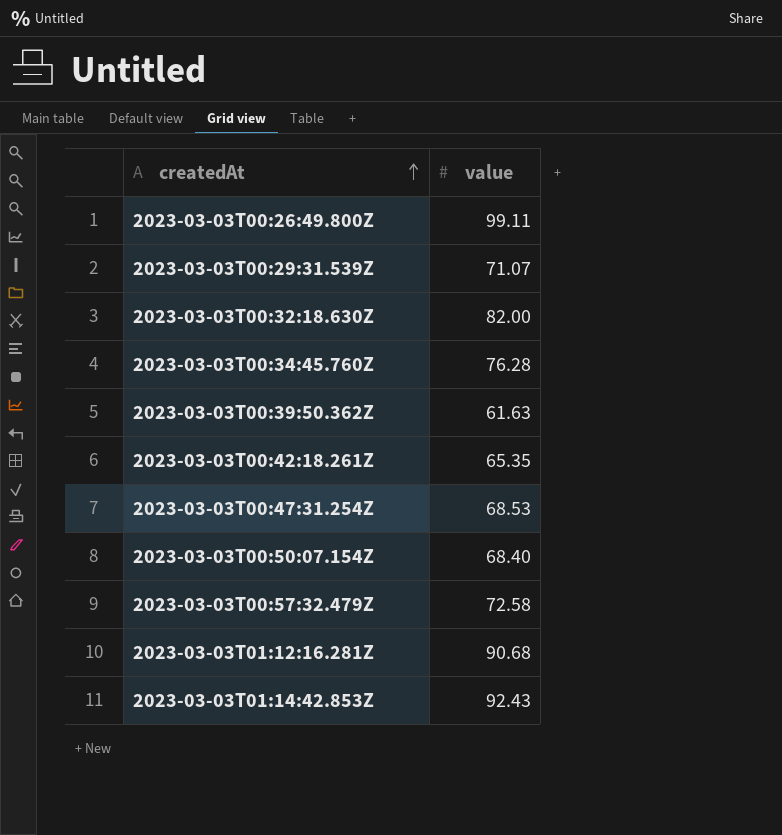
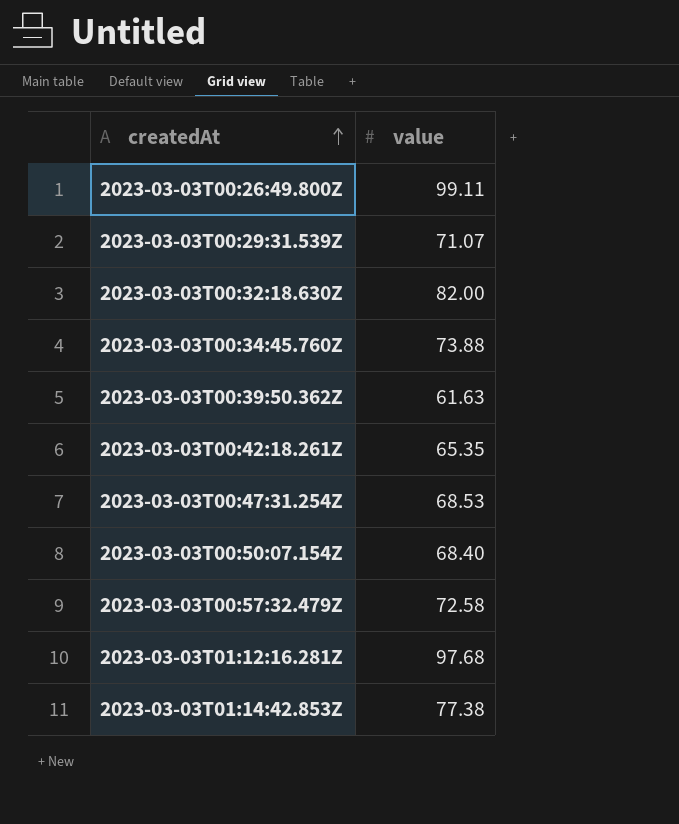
2023-03-03T00:34:45.760Z | value: 76.28 -> 73.88
2023-03-03T01:12:16.281Z | value: 90.68 -> 97.68
2023-03-03T01:14:42.853Z | value: 92.43 -> 77.38

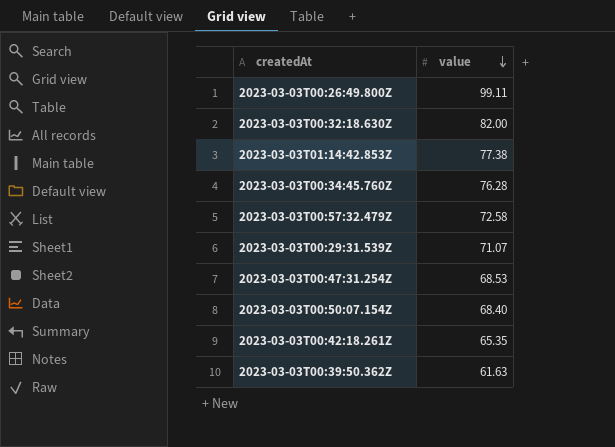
row order: createdAt ascending -> value descending
row 2023-03-03T01:12:16.281Z: 97.68 -> none
2023-03-03T00:34:45.760Z | value: 73.88 -> 76.28

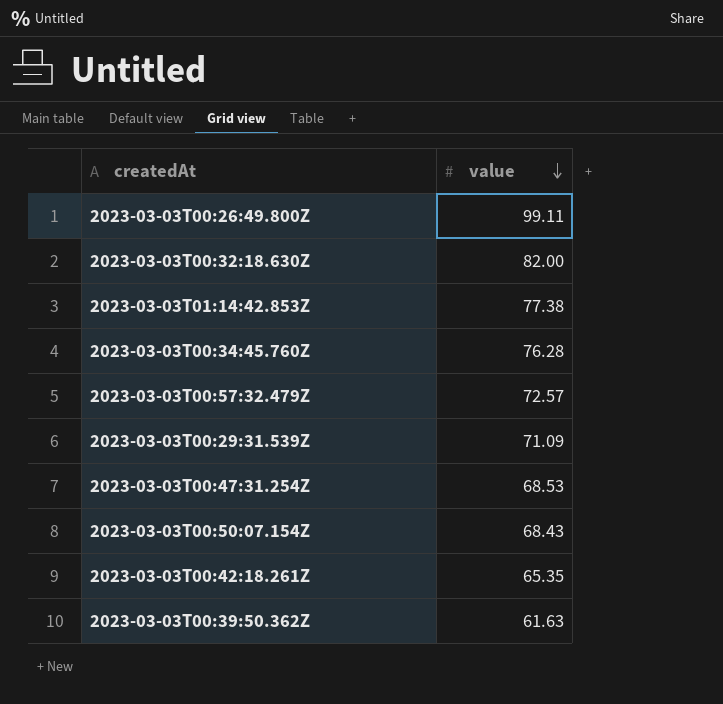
2023-03-03T00:57:32.479Z | value: 72.58 -> 72.57
2023-03-03T00:29:31.539Z | value: 71.07 -> 71.09
2023-03-03T00:50:07.154Z | value: 68.40 -> 68.43

